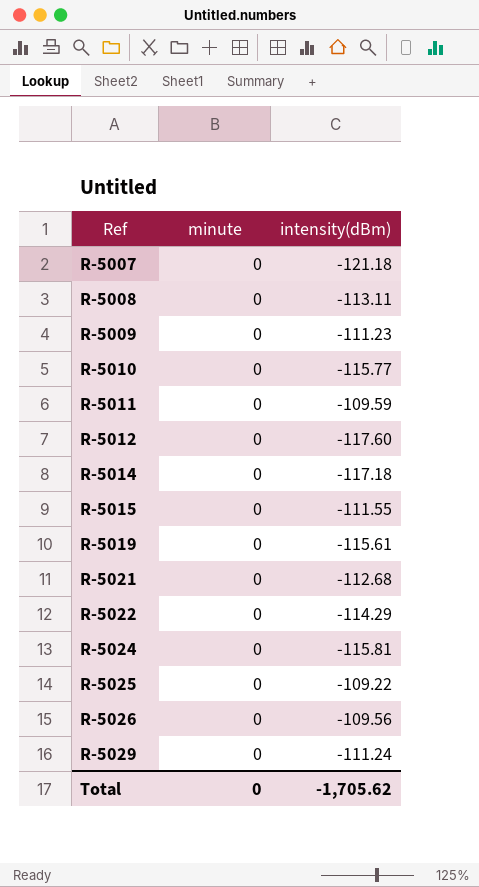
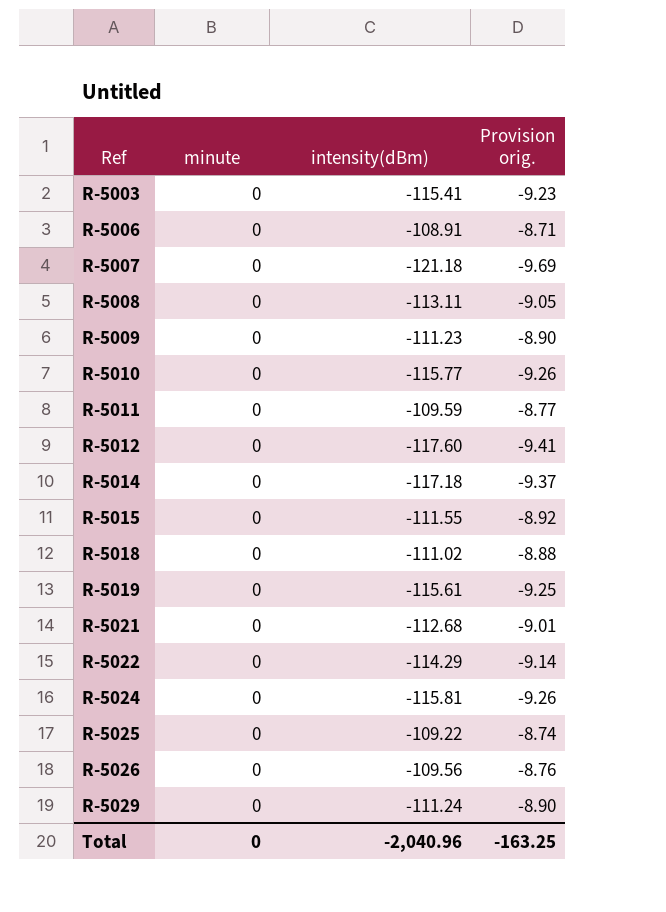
column Provision orig. | formula: none -> [intensity(dBm)] * 0.08
row R-5003: none -> 0 | -115.41 | -9.23
row R-5006: none -> 0 | -108.91 | -8.71
row R-5018: none -> 0 | -111.02 | -8.88
Total | intensity(dBm): -1,705.62 -> -2,040.96

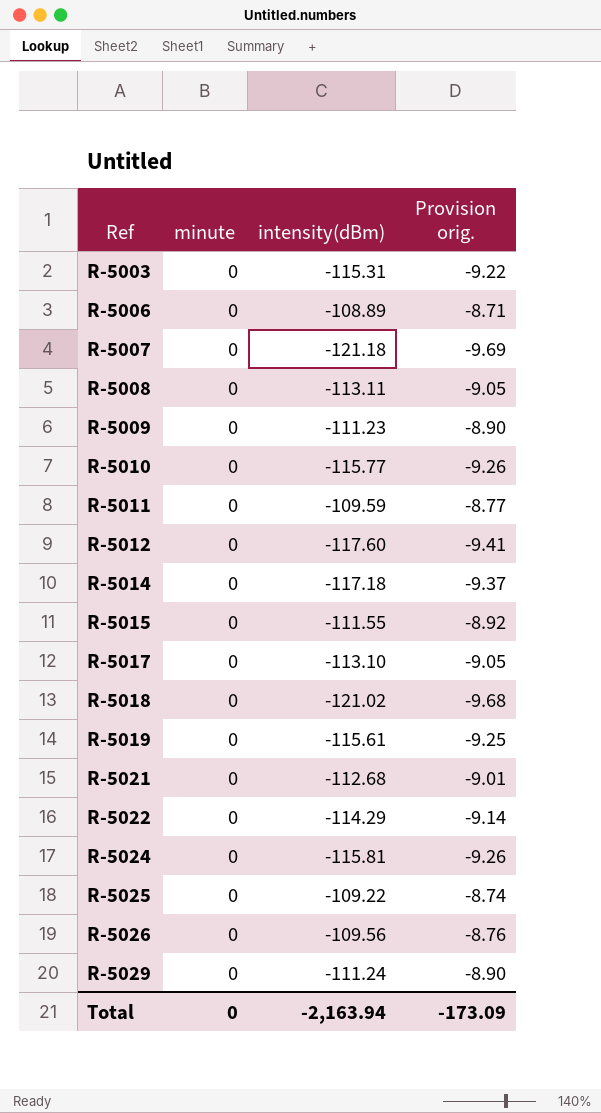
R-5003 | intensity(dBm): -115.41 -> -115.31
R-5003 | Provision orig.: -9.23 -> -9.22
R-5006 | intensity(dBm): -108.91 -> -108.89
row R-5017: none -> 0 | -113.10 | -9.05
R-5018 | intensity(dBm): -111.02 -> -121.02
R-5018 | Provision orig.: -8.88 -> -9.68
Total | intensity(dBm): -2,040.96 -> -2,163.94
Total | Provision orig.: -163.25 -> -173.09

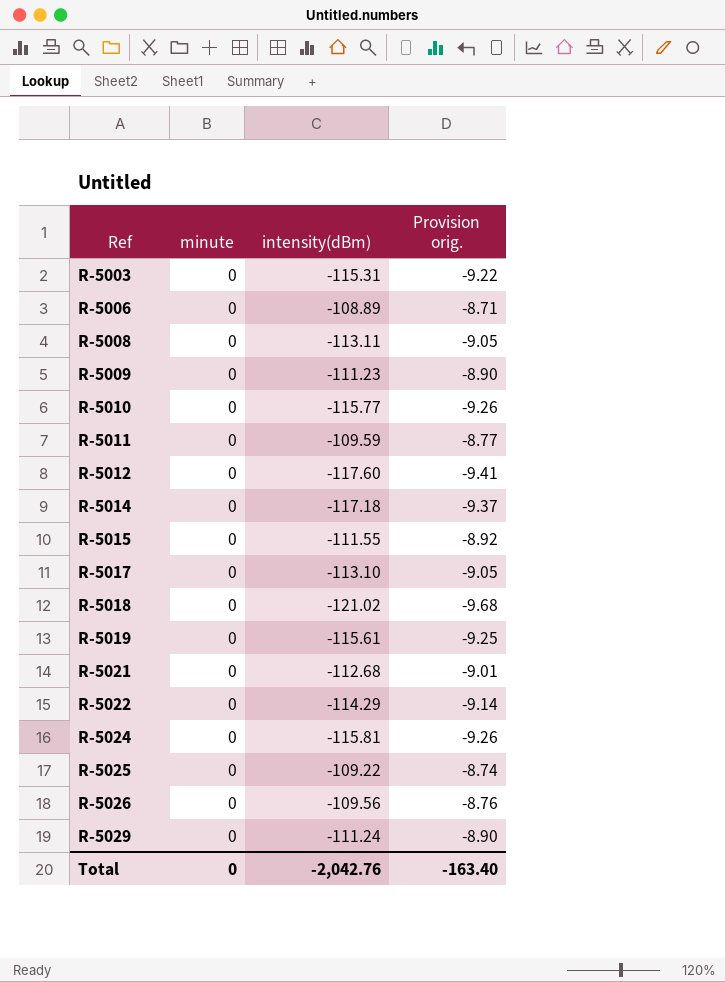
row R-5007: 0 | -121.18 | -9.69 -> none
Total | intensity(dBm): -2,163.94 -> -2,042.76
Total | Provision orig.: -173.09 -> -163.40

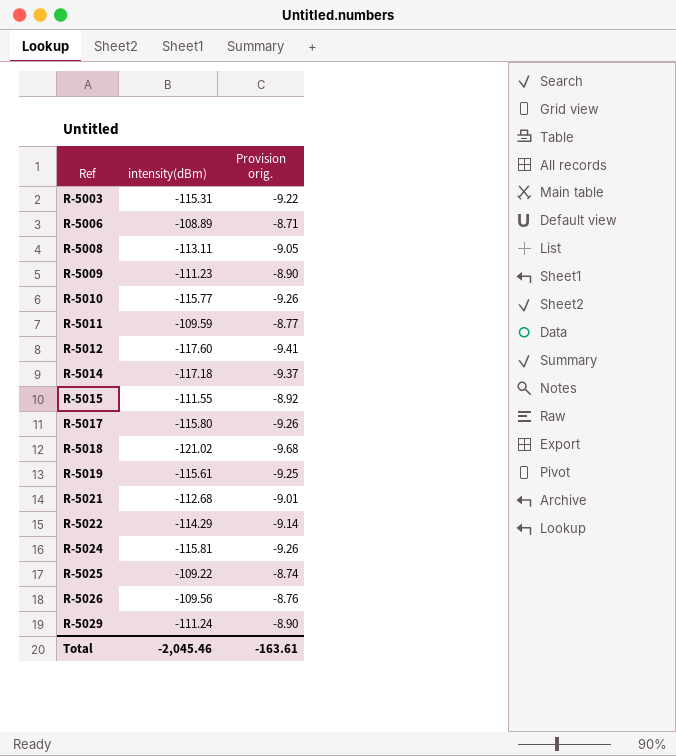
column minute | position: 2 -> none
R-5017 | intensity(dBm): -113.10 -> -115.80
R-5017 | Provision orig.: -9.05 -> -9.26
Total | intensity(dBm): -2,042.76 -> -2,045.46
Total | Provision orig.: -163.40 -> -163.61

